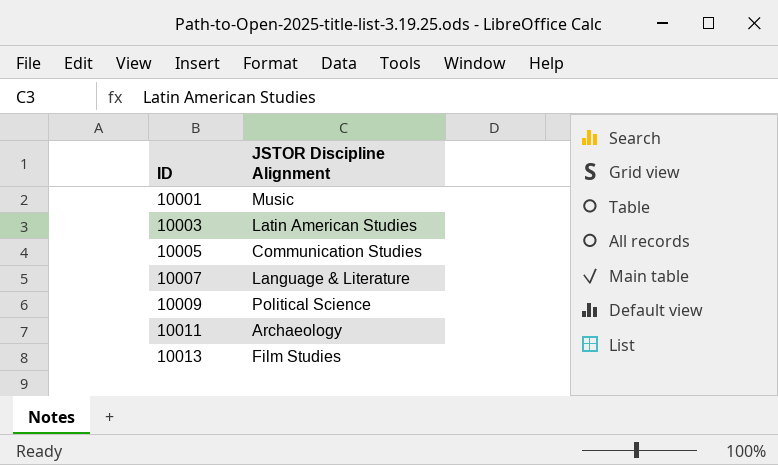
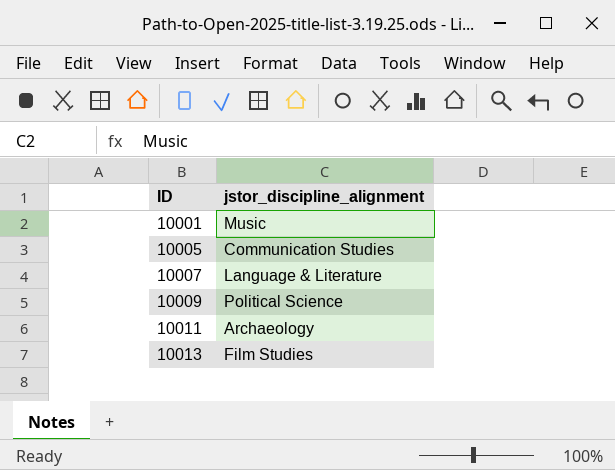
column name: JSTOR Discipline Alignment -> jstor_discipline_alignment
row 10003: Latin American Studies -> none

